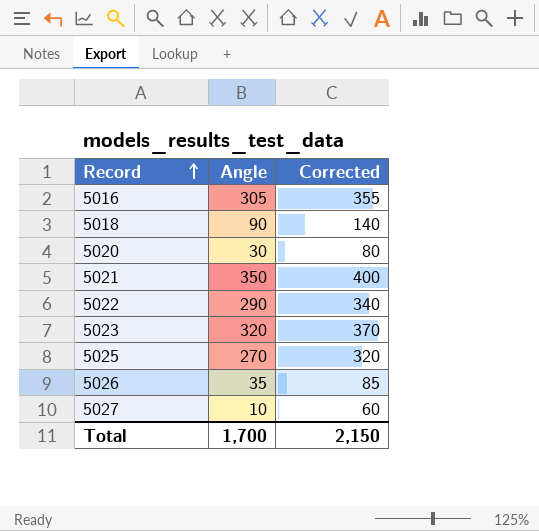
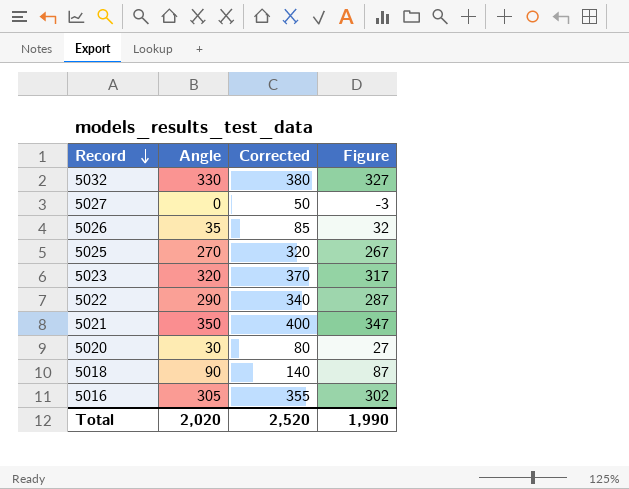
row order: Record ascending -> Record descending
column Figure | formula: none -> [Angle] - 3
row 5032: none -> 330 | 380 | 327
5027 | Angle: 10 -> 0
5027 | Corrected: 60 -> 50
Total | Angle: 1,700 -> 2,020
Total | Corrected: 2,150 -> 2,520

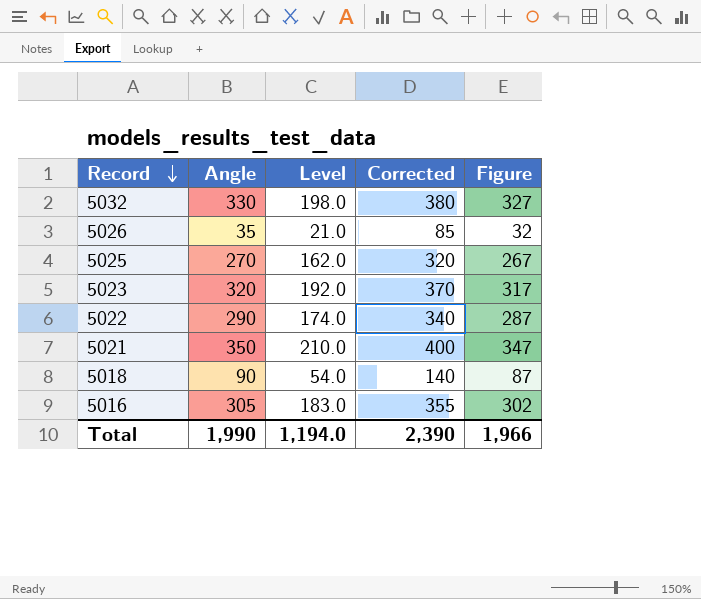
column Level | formula: none -> [Angle] * 0.6
row 5027: 0 | 50 | -3 -> none
row 5020: 30 | 80 | 27 -> none
Total | Angle: 2,020 -> 1,990
Total | Corrected: 2,520 -> 2,390
Total | Figure: 1,990 -> 1,966

